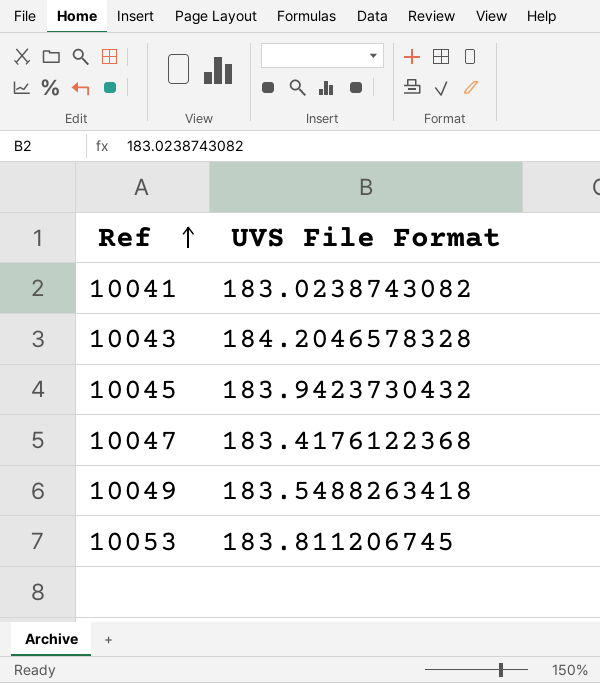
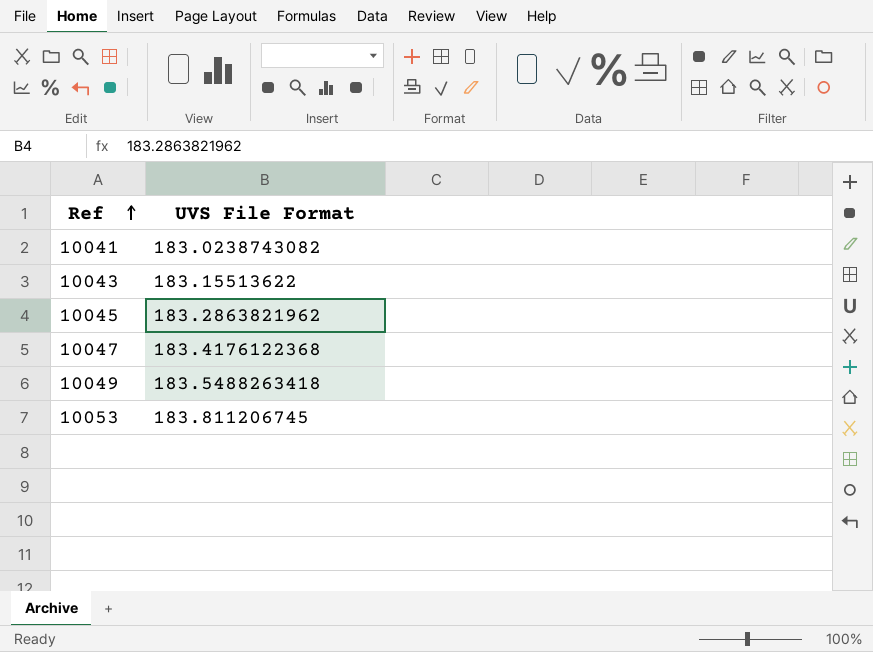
10043 | UVS File Format: 184.2046578328 -> 183.15513622
10045 | UVS File Format: 183.9423730432 -> 183.2863821962

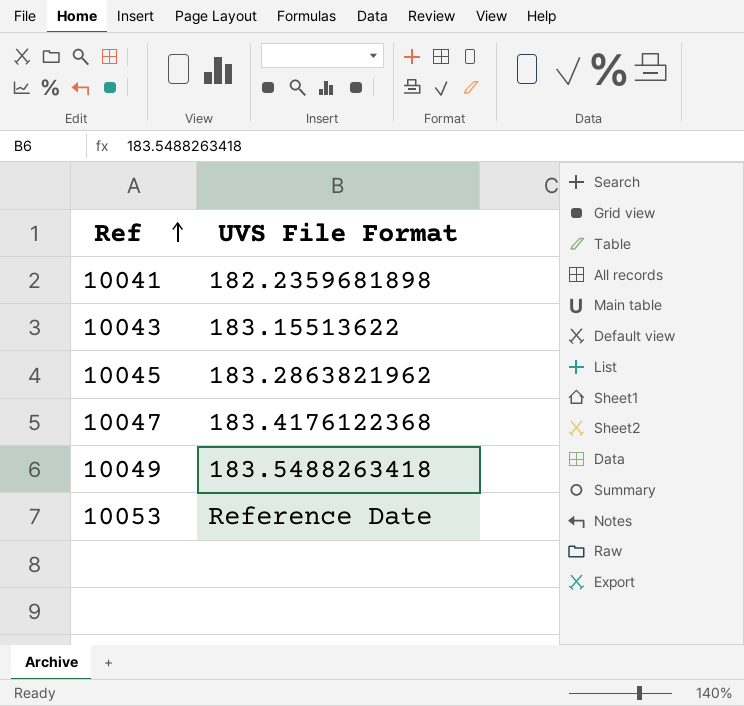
10041 | UVS File Format: 183.0238743082 -> 182.2359681898
10053 | UVS File Format: 183.811206745 -> Reference Date

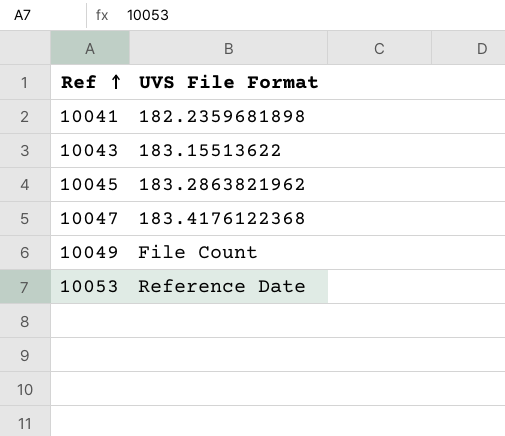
10049 | UVS File Format: 183.5488263418 -> File Count

